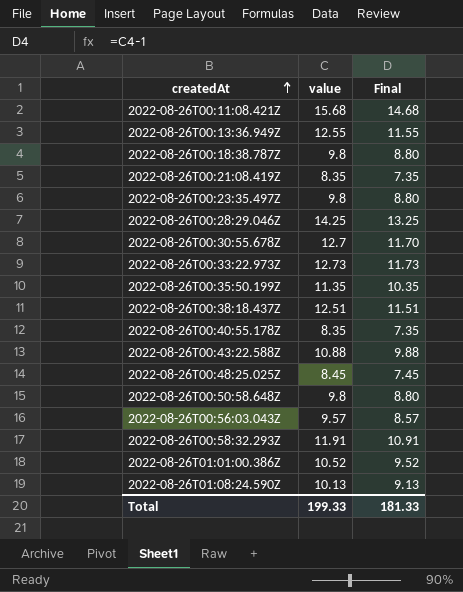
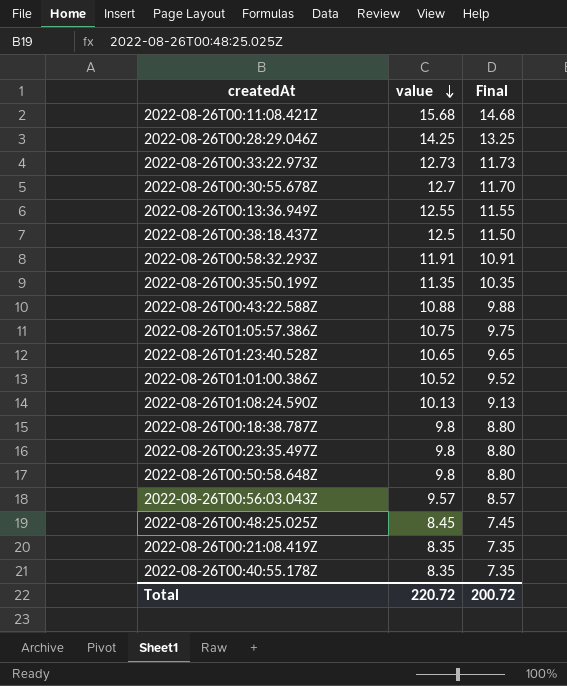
row order: createdAt ascending -> value descending
2022-08-26T00:38:18.437Z | value: 12.51 -> 12.5
2022-08-26T00:38:18.437Z | Final: 11.51 -> 11.50
row 2022-08-26T01:05:57.386Z: none -> 10.75 | 9.75
row 2022-08-26T01:23:40.528Z: none -> 10.65 | 9.65
Total | value: 199.33 -> 220.72
Total | Final: 181.33 -> 200.72

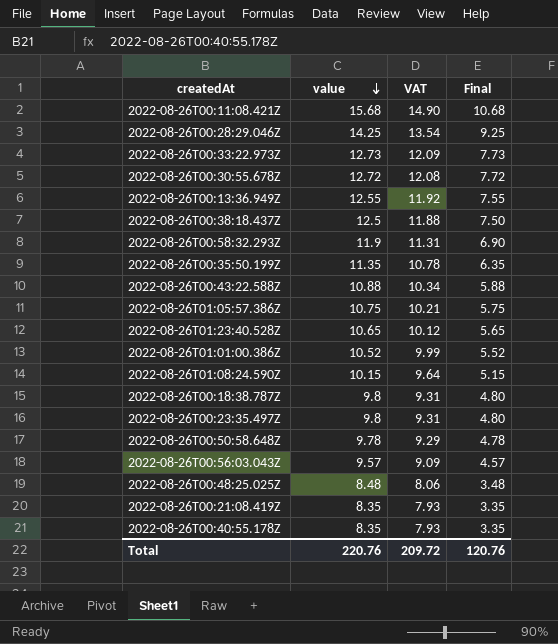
column VAT | formula: none -> [value] * 0.95
column Final | formula: [value] - 1 -> [value] - 5
2022-08-26T00:30:55.678Z | value: 12.7 -> 12.72
2022-08-26T00:58:32.293Z | value: 11.91 -> 11.9
2022-08-26T01:08:24.590Z | value: 10.13 -> 10.15
2022-08-26T00:50:58.648Z | value: 9.8 -> 9.78
2022-08-26T00:48:25.025Z | value: 8.45 -> 8.48
Total | value: 220.72 -> 220.76
Total | Final: 200.72 -> 120.76

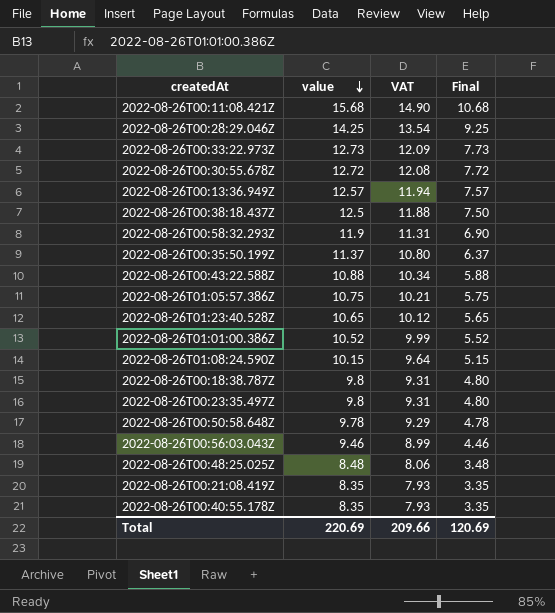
2022-08-26T00:13:36.949Z | value: 12.55 -> 12.57
2022-08-26T00:13:36.949Z | VAT: 11.92 -> 11.94
2022-08-26T00:13:36.949Z | Final: 7.55 -> 7.57
2022-08-26T00:35:50.199Z | value: 11.35 -> 11.37
2022-08-26T00:35:50.199Z | VAT: 10.78 -> 10.80
2022-08-26T00:35:50.199Z | Final: 6.35 -> 6.37
2022-08-26T00:56:03.043Z | value: 9.57 -> 9.46
2022-08-26T00:56:03.043Z | VAT: 9.09 -> 8.99
2022-08-26T00:56:03.043Z | Final: 4.57 -> 4.46
Total | value: 220.76 -> 220.69
Total | VAT: 209.72 -> 209.66
Total | Final: 120.76 -> 120.69

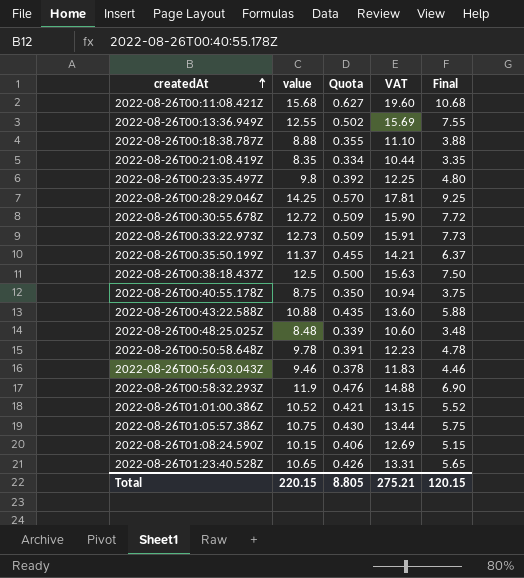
row order: value descending -> createdAt ascending
column Quota | formula: none -> [value] * 0.04
column VAT | formula: [value] * 0.95 -> [value] * 1.25
2022-08-26T00:13:36.949Z | value: 12.57 -> 12.55
2022-08-26T00:13:36.949Z | Final: 7.57 -> 7.55
2022-08-26T00:18:38.787Z | value: 9.8 -> 8.88
2022-08-26T00:18:38.787Z | Final: 4.80 -> 3.88
2022-08-26T00:40:55.178Z | value: 8.35 -> 8.75
2022-08-26T00:40:55.178Z | Final: 3.35 -> 3.75
Total | value: 220.69 -> 220.15
Total | VAT: 209.66 -> 275.21
Total | Final: 120.69 -> 120.15

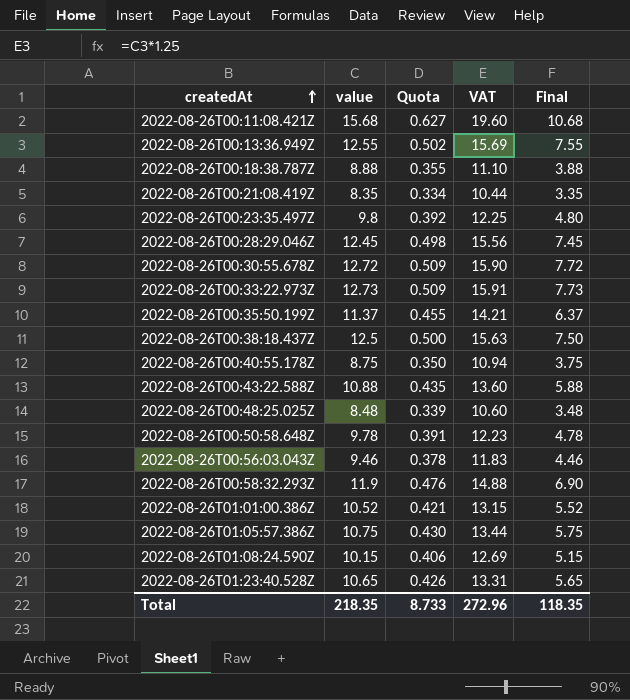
2022-08-26T00:28:29.046Z | value: 14.25 -> 12.45
2022-08-26T00:28:29.046Z | Quota: 0.570 -> 0.498
2022-08-26T00:28:29.046Z | VAT: 17.81 -> 15.56
2022-08-26T00:28:29.046Z | Final: 9.25 -> 7.45
Total | value: 220.15 -> 218.35
Total | Quota: 8.805 -> 8.733
Total | VAT: 275.21 -> 272.96
Total | Final: 120.15 -> 118.35

